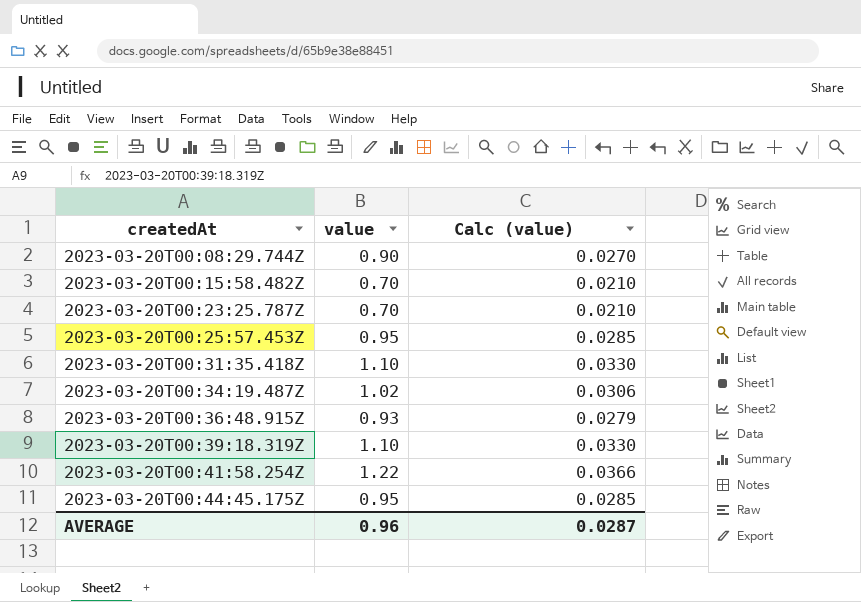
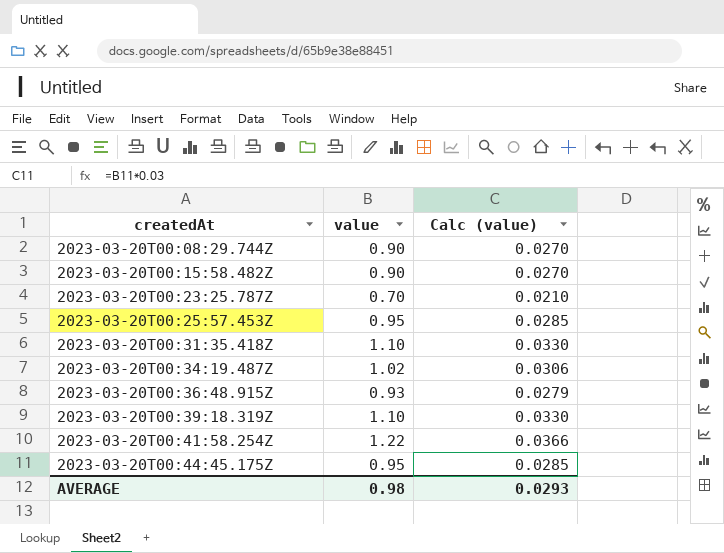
2023-03-20T00:15:58.482Z | value: 0.70 -> 0.90
2023-03-20T00:15:58.482Z | Calc (value): 0.0210 -> 0.0270
AVERAGE | value: 0.96 -> 0.98
AVERAGE | Calc (value): 0.0287 -> 0.0293

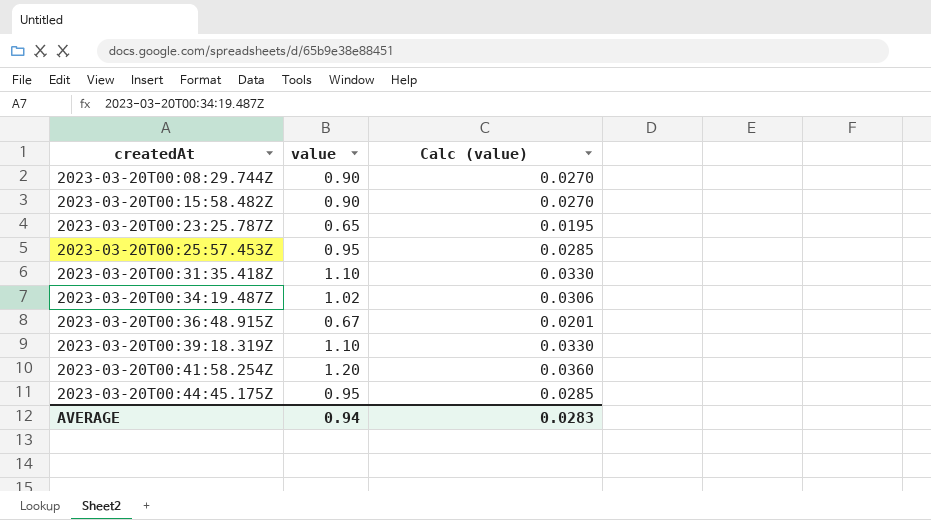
2023-03-20T00:23:25.787Z | value: 0.70 -> 0.65
2023-03-20T00:23:25.787Z | Calc (value): 0.0210 -> 0.0195
2023-03-20T00:36:48.915Z | value: 0.93 -> 0.67
2023-03-20T00:36:48.915Z | Calc (value): 0.0279 -> 0.0201
2023-03-20T00:41:58.254Z | value: 1.22 -> 1.20
2023-03-20T00:41:58.254Z | Calc (value): 0.0366 -> 0.0360
AVERAGE | value: 0.98 -> 0.94
AVERAGE | Calc (value): 0.0293 -> 0.0283

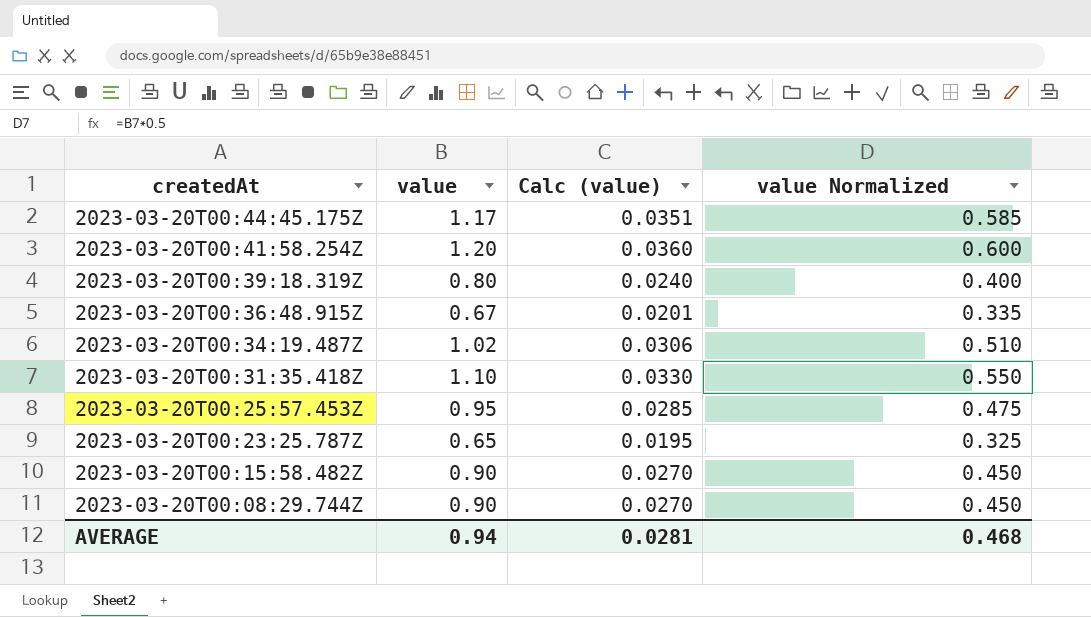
row order: createdAt ascending -> createdAt descending
column value Normalized | formula: none -> [value] * 0.5
2023-03-20T00:44:45.175Z | value: 0.95 -> 1.17
2023-03-20T00:44:45.175Z | Calc (value): 0.0285 -> 0.0351
2023-03-20T00:39:18.319Z | value: 1.10 -> 0.80
2023-03-20T00:39:18.319Z | Calc (value): 0.0330 -> 0.0240
AVERAGE | Calc (value): 0.0283 -> 0.0281

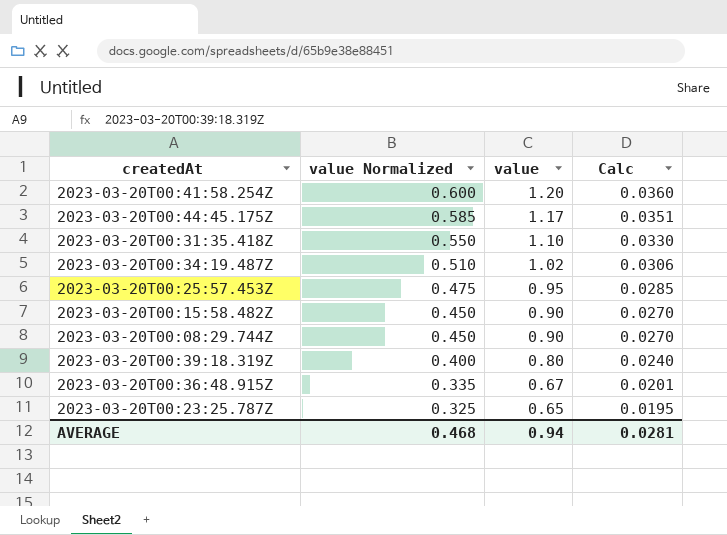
row order: createdAt descending -> value Normalized descending
column value Normalized | position: 4 -> 2
column name: Calc (value) -> Calc

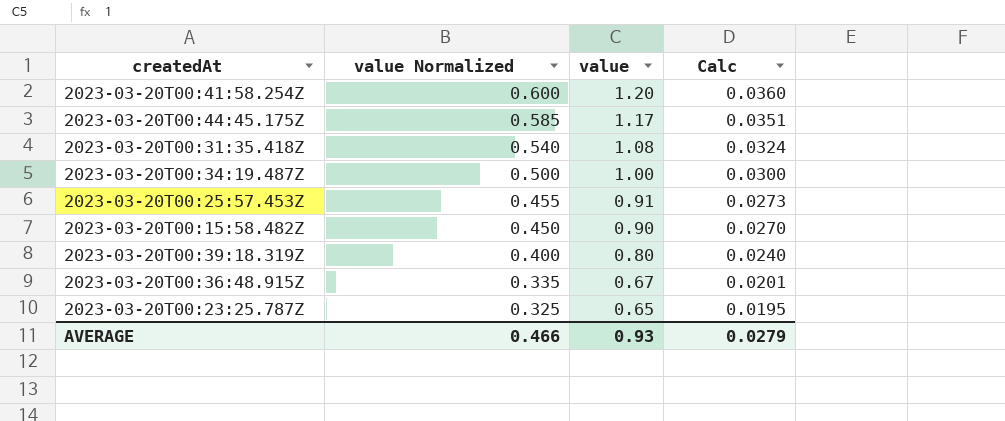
row 2023-03-20T00:08:29.744Z: 0.450 | 0.90 | 0.0270 -> none
2023-03-20T00:31:35.418Z | value Normalized: 0.550 -> 0.540
2023-03-20T00:31:35.418Z | value: 1.10 -> 1.08
2023-03-20T00:31:35.418Z | Calc: 0.0330 -> 0.0324
2023-03-20T00:34:19.487Z | value Normalized: 0.510 -> 0.500
2023-03-20T00:34:19.487Z | value: 1.02 -> 1.00
2023-03-20T00:34:19.487Z | Calc: 0.0306 -> 0.0300
2023-03-20T00:25:57.453Z | value Normalized: 0.475 -> 0.455
2023-03-20T00:25:57.453Z | value: 0.95 -> 0.91
2023-03-20T00:25:57.453Z | Calc: 0.0285 -> 0.0273
AVERAGE | value Normalized: 0.468 -> 0.466
AVERAGE | value: 0.94 -> 0.93
AVERAGE | Calc: 0.0281 -> 0.0279

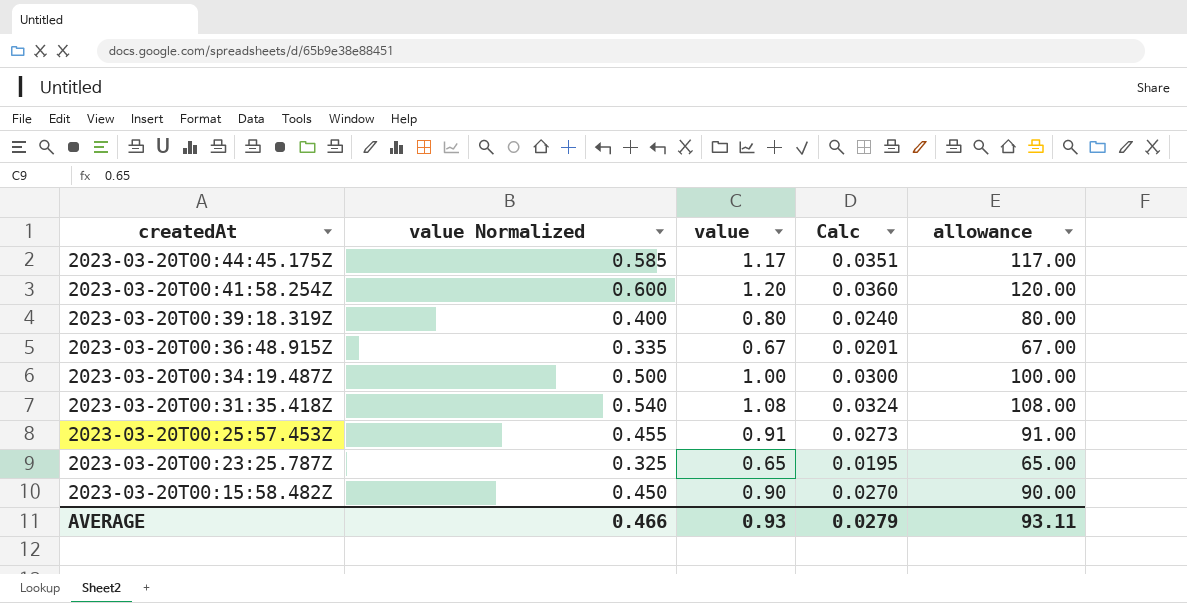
row order: value Normalized descending -> createdAt descending
column allowance | formula: none -> [value] * 100

